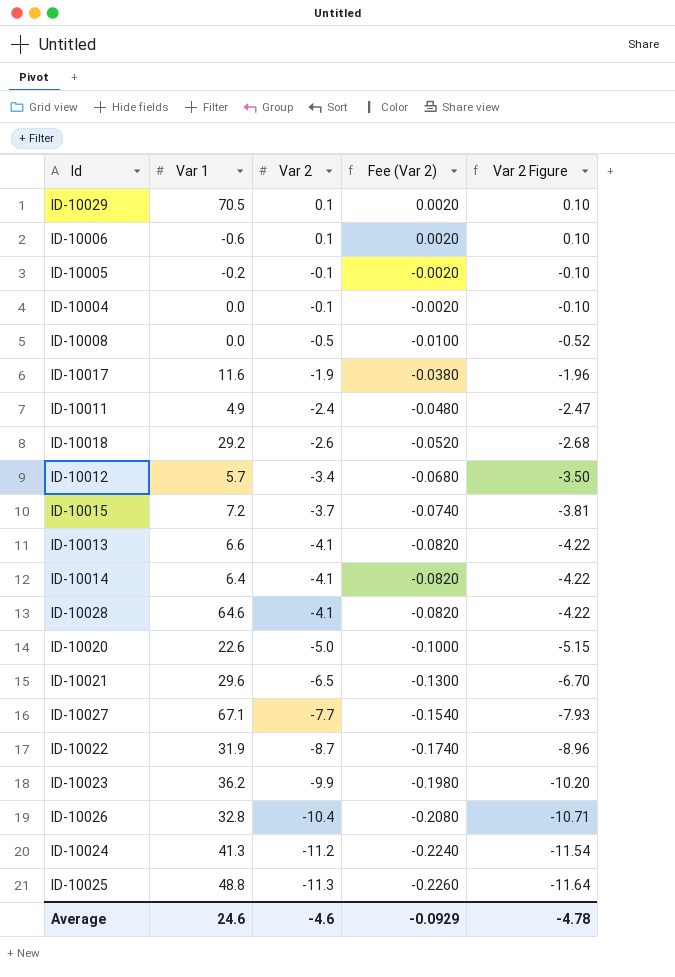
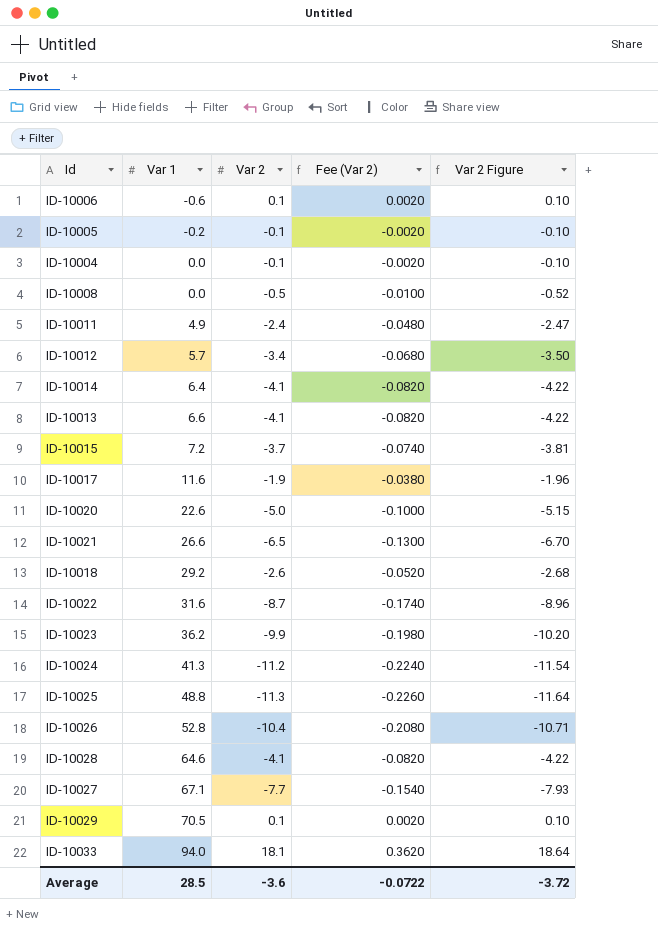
row order: Var 2 descending -> Var 1 ascending
ID-10021 | Var 1: 29.6 -> 26.6
ID-10022 | Var 1: 31.9 -> 31.6
ID-10026 | Var 1: 32.8 -> 52.8
row ID-10033: none -> 94.0 | 18.1 | 0.3620 | 18.64
Average | Var 1: 24.6 -> 28.5
Average | Var 2: -4.6 -> -3.6
Average | Fee (Var 2): -0.0929 -> -0.0722
Average | Var 2 Figure: -4.78 -> -3.72

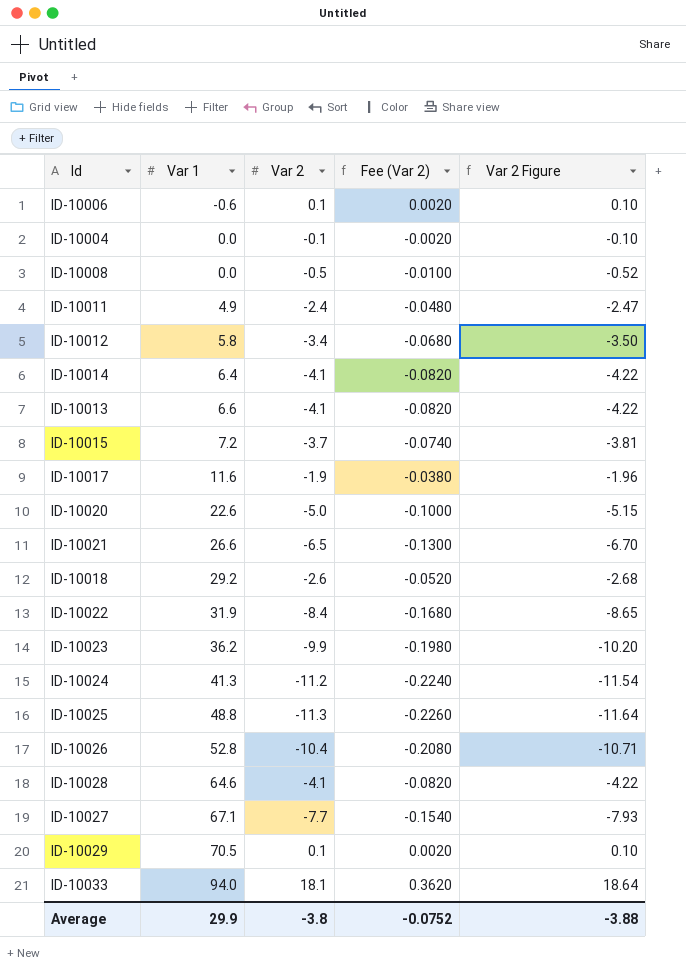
row ID-10005: -0.2 | -0.1 | -0.0020 | -0.10 -> none
ID-10012 | Var 1: 5.7 -> 5.8
ID-10022 | Var 1: 31.6 -> 31.9
ID-10022 | Var 2: -8.7 -> -8.4
ID-10022 | Fee (Var 2): -0.1740 -> -0.1680
ID-10022 | Var 2 Figure: -8.96 -> -8.65
Average | Var 1: 28.5 -> 29.9
Average | Var 2: -3.6 -> -3.8
Average | Fee (Var 2): -0.0722 -> -0.0752
Average | Var 2 Figure: -3.72 -> -3.88

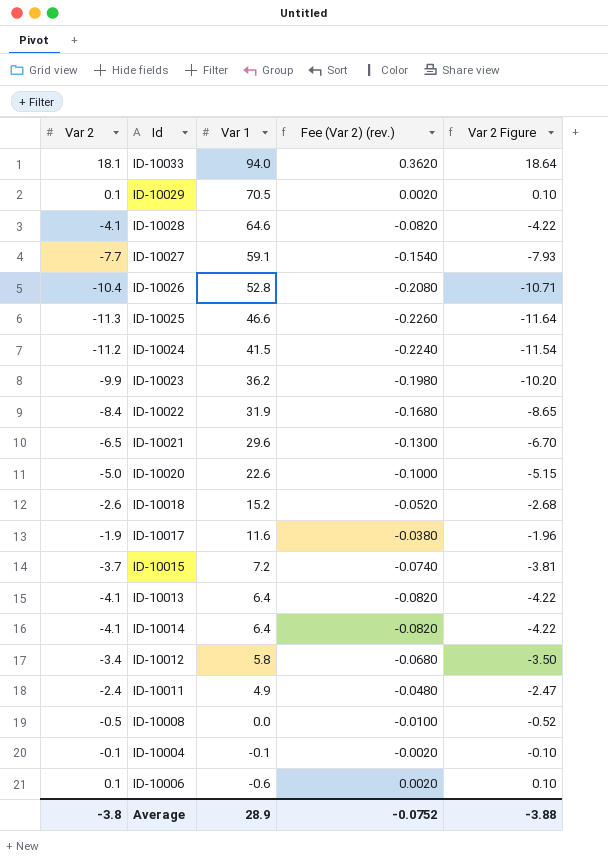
row order: Var 1 ascending -> Var 1 descending
column Var 2 | position: 3 -> 1
column name: Fee (Var 2) -> Fee (Var 2) (rev.)
ID-10027 | Var 1: 67.1 -> 59.1
ID-10025 | Var 1: 48.8 -> 46.6
ID-10024 | Var 1: 41.3 -> 41.5
ID-10021 | Var 1: 26.6 -> 29.6
ID-10018 | Var 1: 29.2 -> 15.2
ID-10013 | Var 1: 6.6 -> 6.4
ID-10004 | Var 1: 0.0 -> -0.1
Average | Var 1: 29.9 -> 28.9

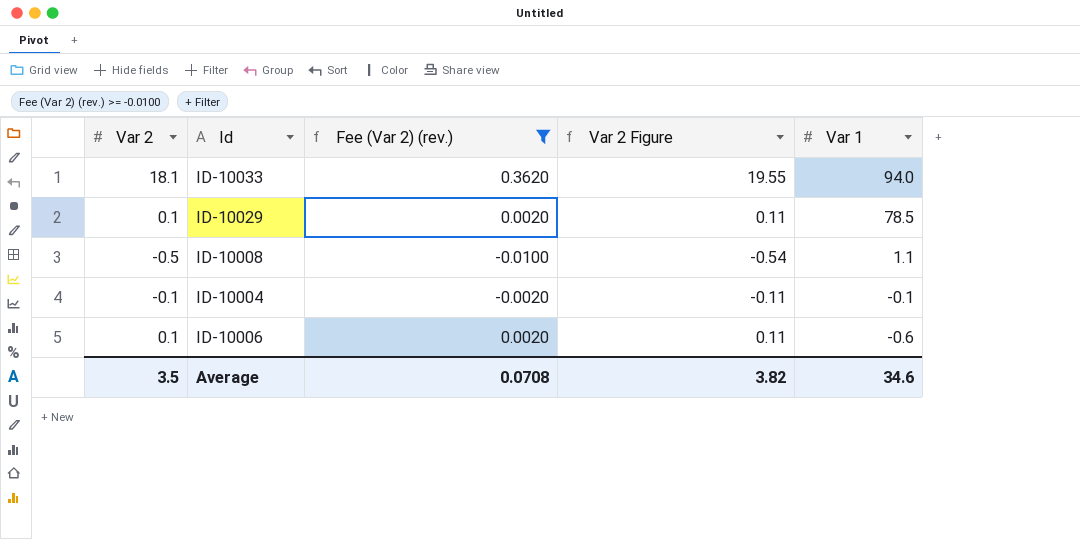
filter: none -> Fee (Var 2) (rev.) >= -0.0100
column Var 2 Figure | formula: [Var 2] * 1.03 -> [Var 2] * 1.08
column Var 1 | position: 3 -> 5
ID-10029 | Var 1: 70.5 -> 78.5
ID-10008 | Var 1: 0.0 -> 1.1
Average | Var 2: -3.8 -> 3.5
Average | Fee (Var 2) (rev.): -0.0752 -> 0.0708
Average | Var 2 Figure: -3.88 -> 3.82
Average | Var 1: 28.9 -> 34.6

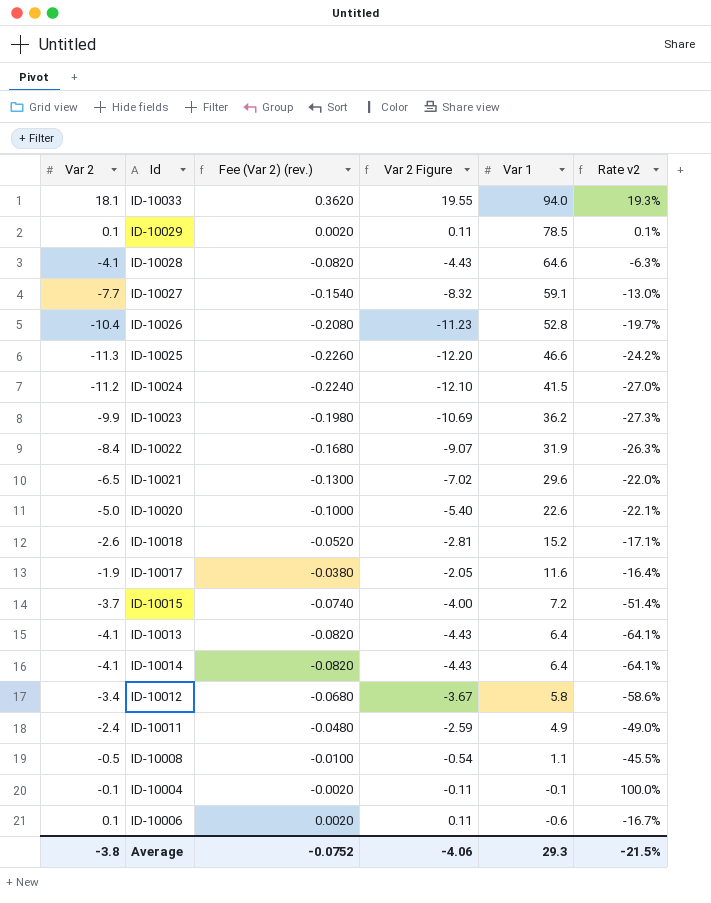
filter: Fee (Var 2) (rev.) >= -0.0100 -> none
column Rate v2 | formula: none -> [Var 2] / [Var 1]
Average | Var 2: 3.5 -> -3.8
Average | Fee (Var 2) (rev.): 0.0708 -> -0.0752
Average | Var 2 Figure: 3.82 -> -4.06
Average | Var 1: 34.6 -> 29.3

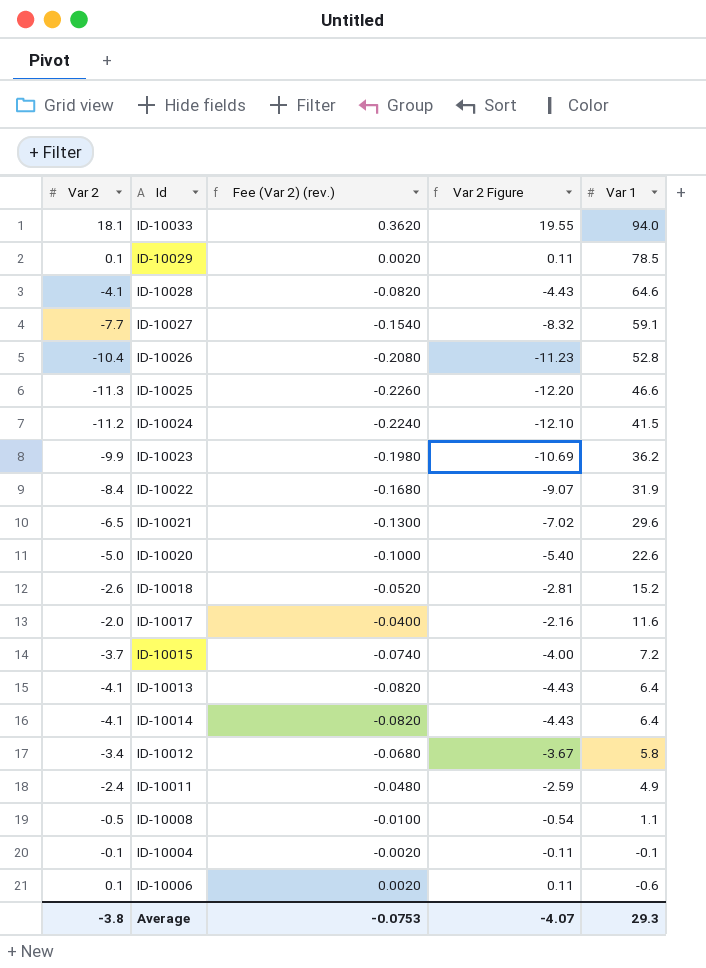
column Rate v2 | formula: [Var 2] / [Var 1] -> none
ID-10017 | Var 2: -1.9 -> -2.0
ID-10017 | Fee (Var 2) (rev.): -0.0380 -> -0.0400
ID-10017 | Var 2 Figure: -2.05 -> -2.16
Average | Fee (Var 2) (rev.): -0.0752 -> -0.0753
Average | Var 2 Figure: -4.06 -> -4.07

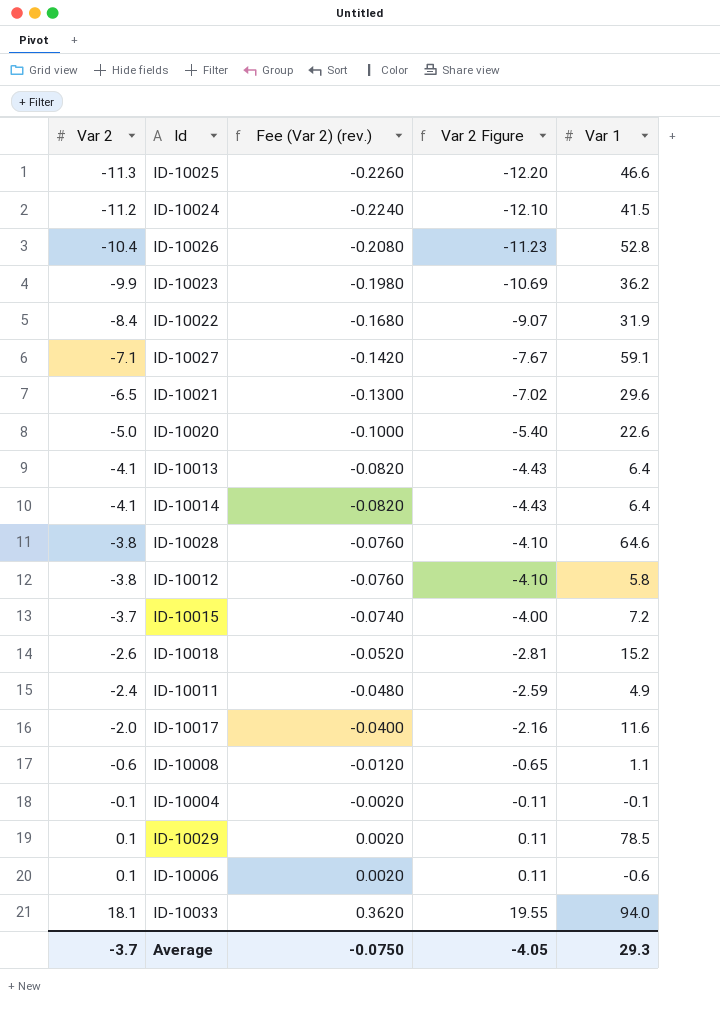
row order: Var 1 descending -> Var 2 ascending
ID-10027 | Var 2: -7.7 -> -7.1
ID-10027 | Fee (Var 2) (rev.): -0.1540 -> -0.1420
ID-10027 | Var 2 Figure: -8.32 -> -7.67
ID-10028 | Var 2: -4.1 -> -3.8
ID-10028 | Fee (Var 2) (rev.): -0.0820 -> -0.0760
ID-10028 | Var 2 Figure: -4.43 -> -4.10
ID-10012 | Var 2: -3.4 -> -3.8
ID-10012 | Fee (Var 2) (rev.): -0.0680 -> -0.0760
ID-10012 | Var 2 Figure: -3.67 -> -4.10
ID-10008 | Var 2: -0.5 -> -0.6
ID-10008 | Fee (Var 2) (rev.): -0.0100 -> -0.0120
ID-10008 | Var 2 Figure: -0.54 -> -0.65
Average | Var 2: -3.8 -> -3.7
Average | Fee (Var 2) (rev.): -0.0753 -> -0.0750
Average | Var 2 Figure: -4.07 -> -4.05

